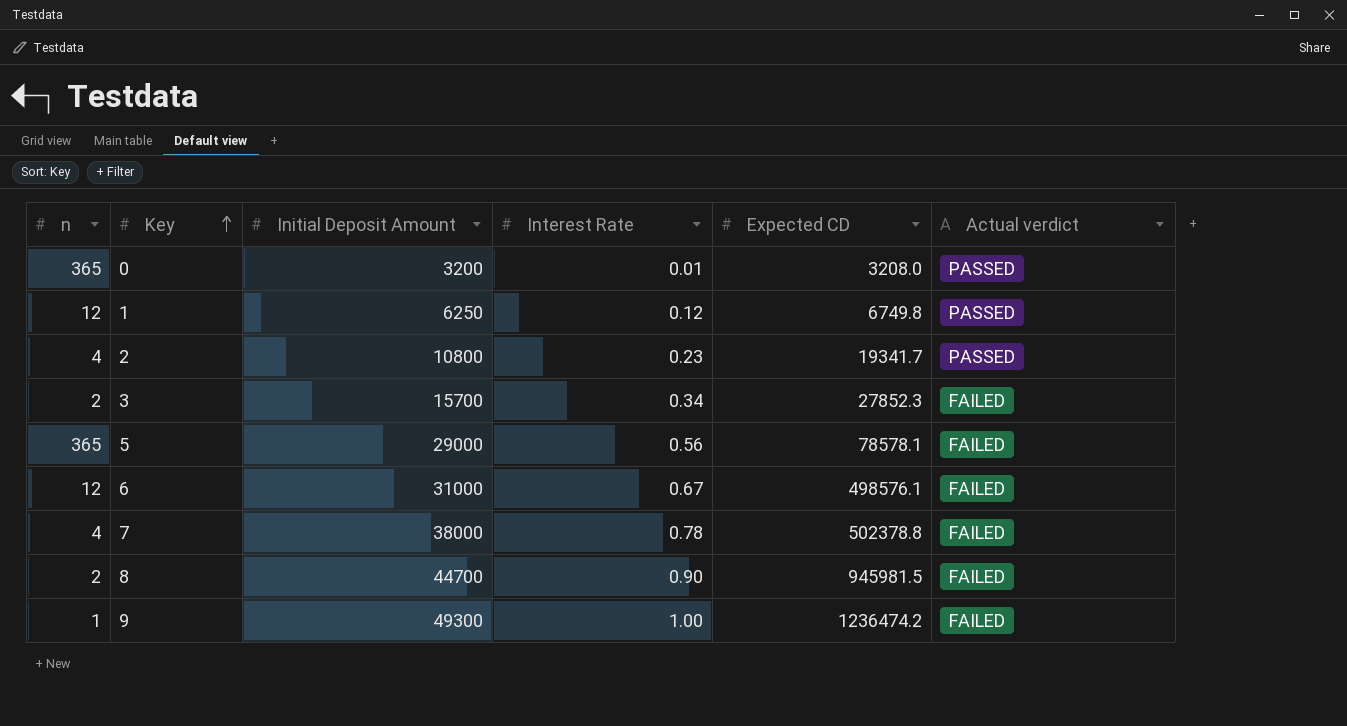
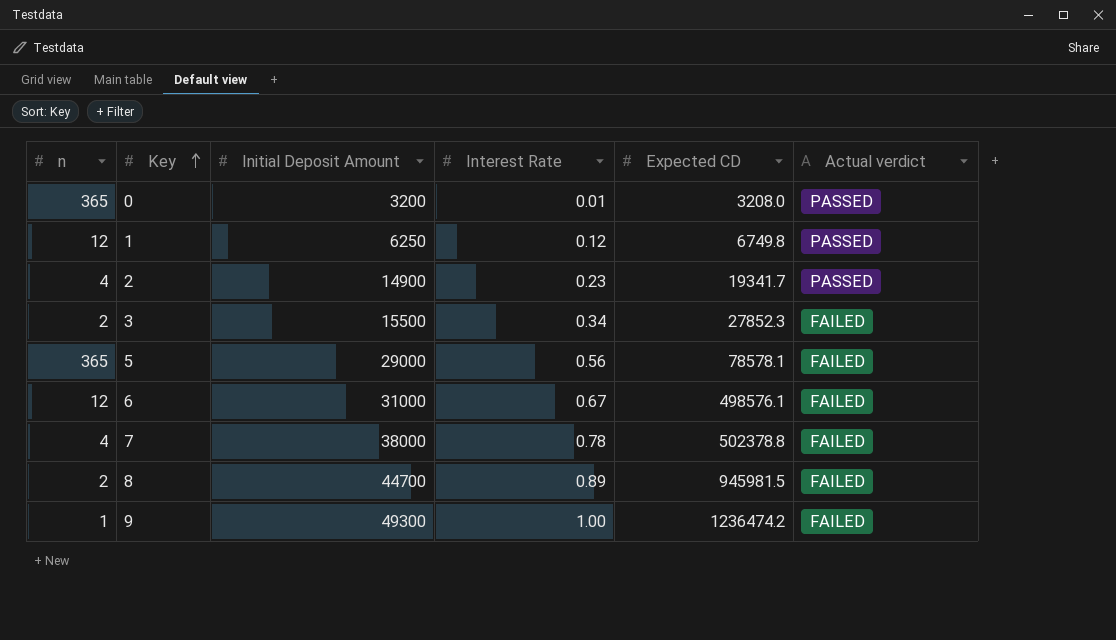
2 | Initial Deposit Amount: 10800 -> 14900
3 | Initial Deposit Amount: 15700 -> 15500
8 | Interest Rate: 0.90 -> 0.89

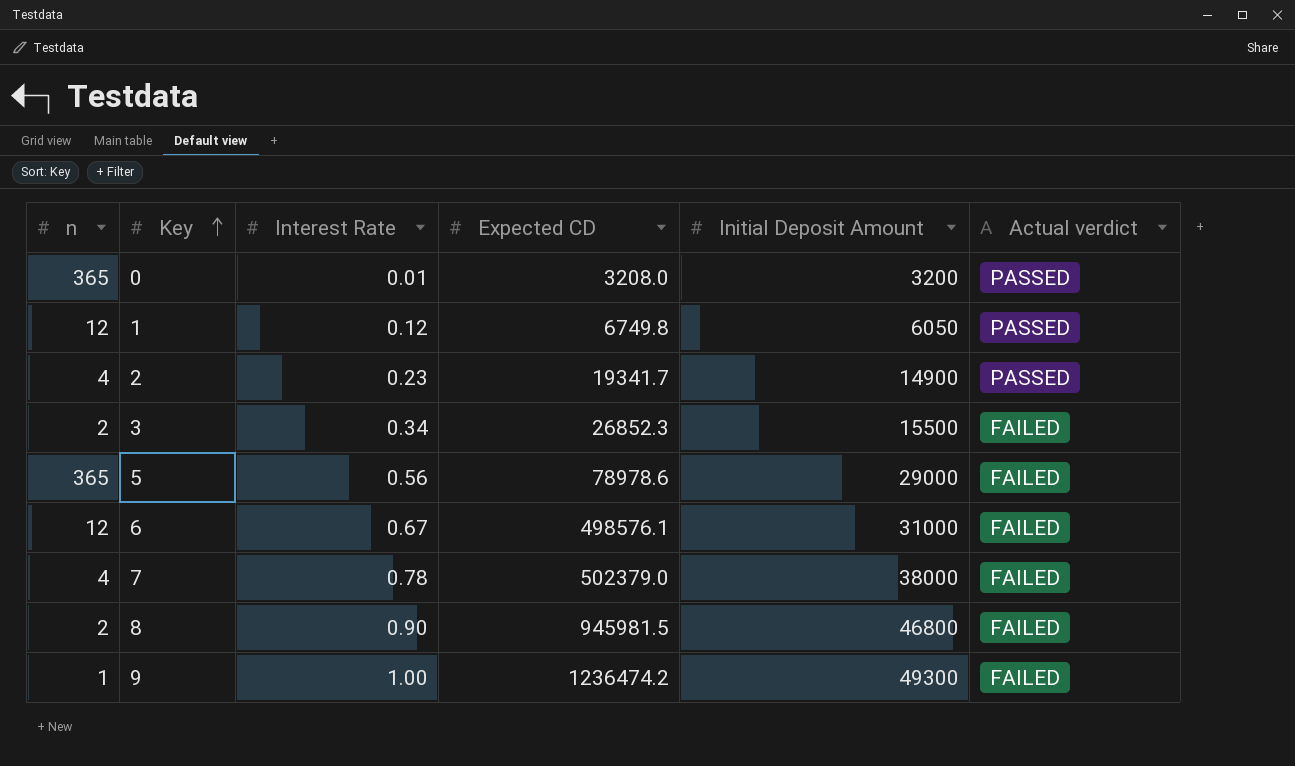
column Initial Deposit Amount | position: 3 -> 5
1 | Initial Deposit Amount: 6250 -> 6050
3 | Expected CD: 27852.3 -> 26852.3
5 | Expected CD: 78578.1 -> 78978.6
7 | Expected CD: 502378.8 -> 502379.0
8 | Interest Rate: 0.89 -> 0.90
8 | Initial Deposit Amount: 44700 -> 46800

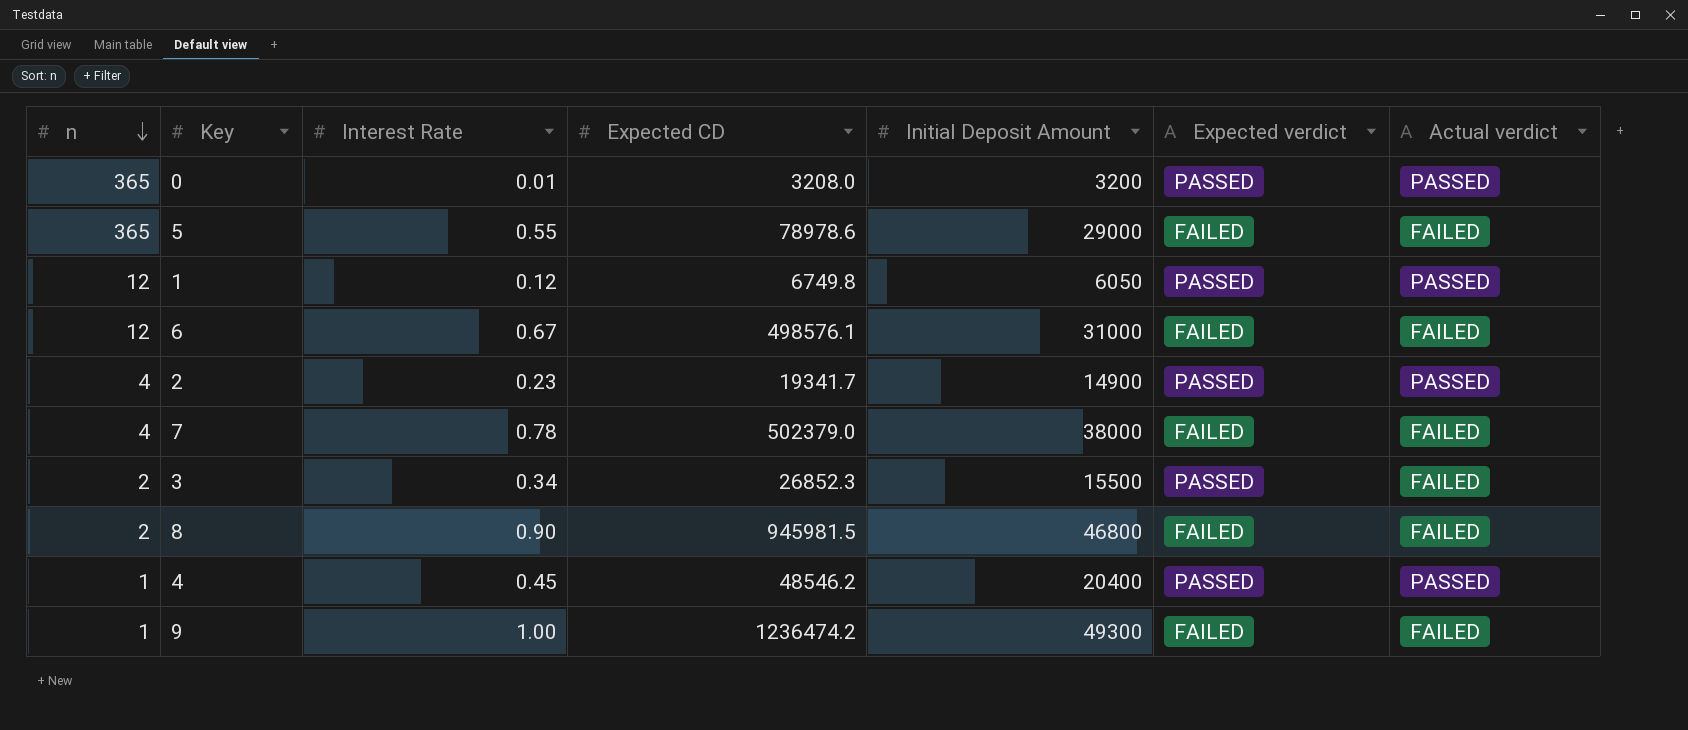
row order: Key ascending -> n descending
column Expected verdict | position: none -> 6
5 | Interest Rate: 0.56 -> 0.55
row 4: none -> 1 | 0.45 | 48546.2 | 20400 | PASSED | PASSED

